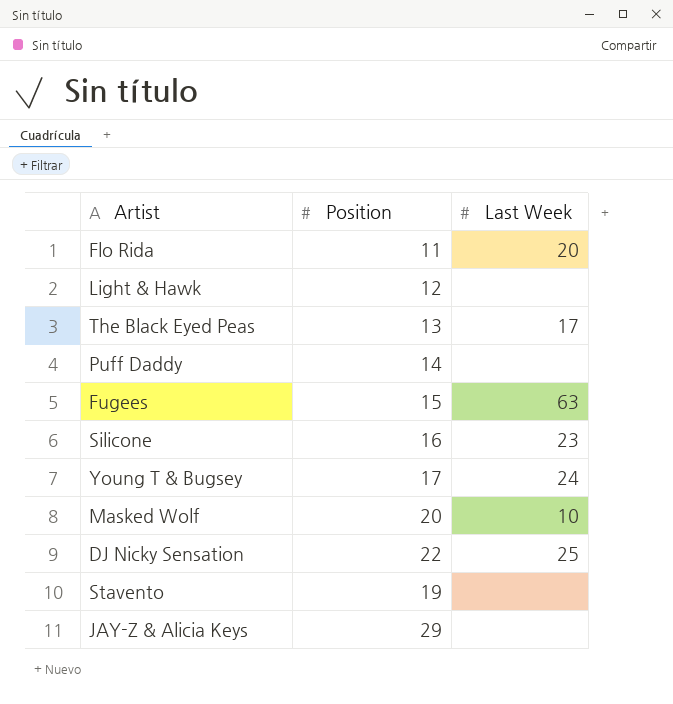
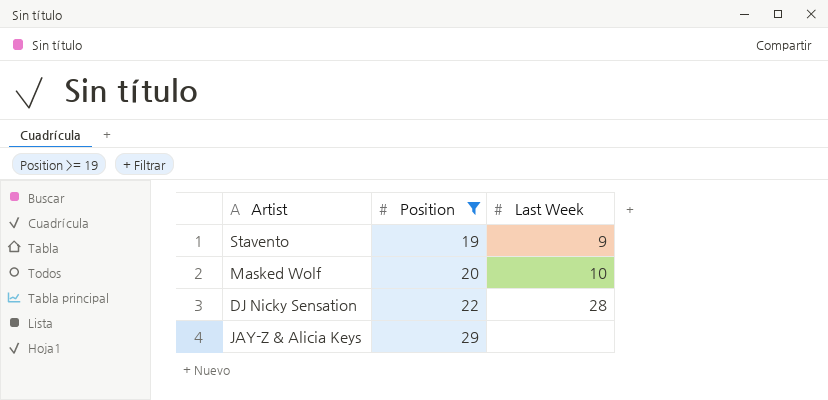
filter: none -> Position >= 19
row order: none -> Position ascending
Stavento | Last Week: none -> 9
DJ Nicky Sensation | Last Week: 25 -> 28

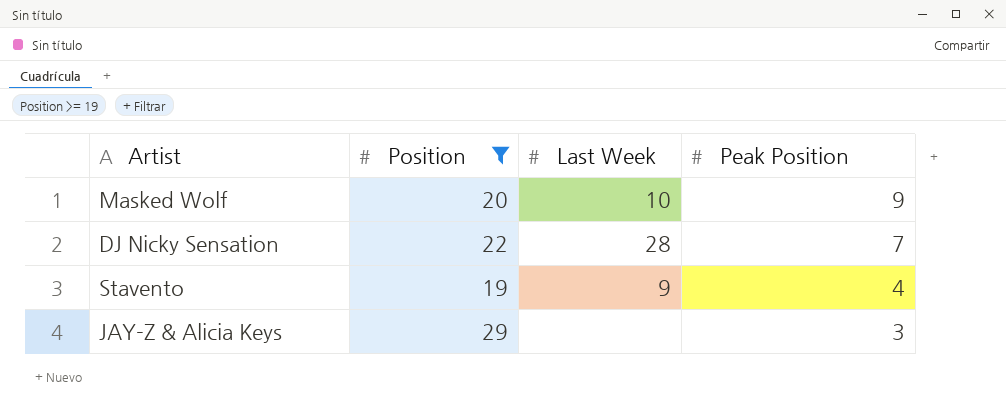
row order: Position ascending -> Peak Position descending
column Peak Position | position: none -> 4

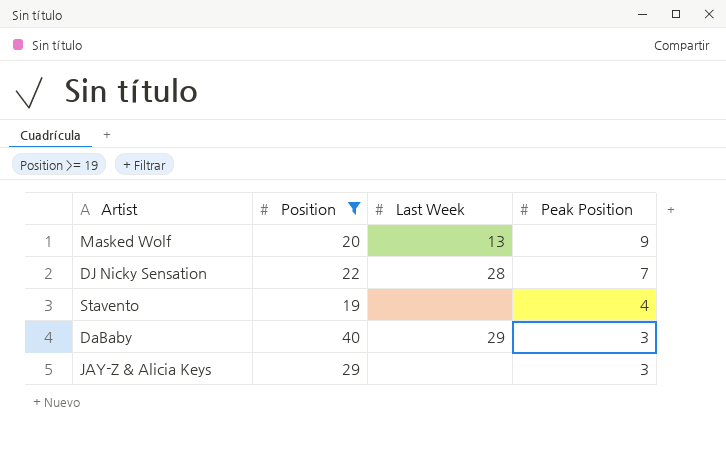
Masked Wolf | Last Week: 10 -> 13
Stavento | Last Week: 9 -> none
row DaBaby: none -> 40 | 29 | 3

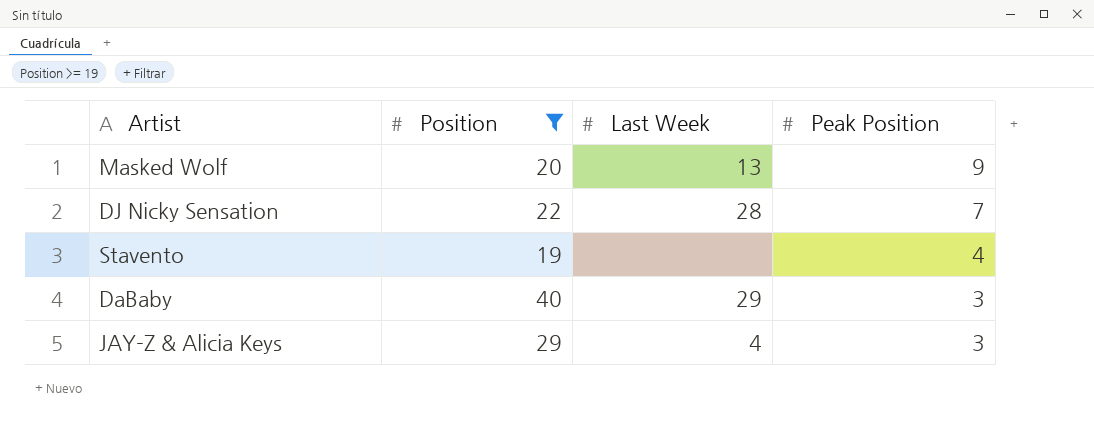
JAY-Z & Alicia Keys | Last Week: none -> 4

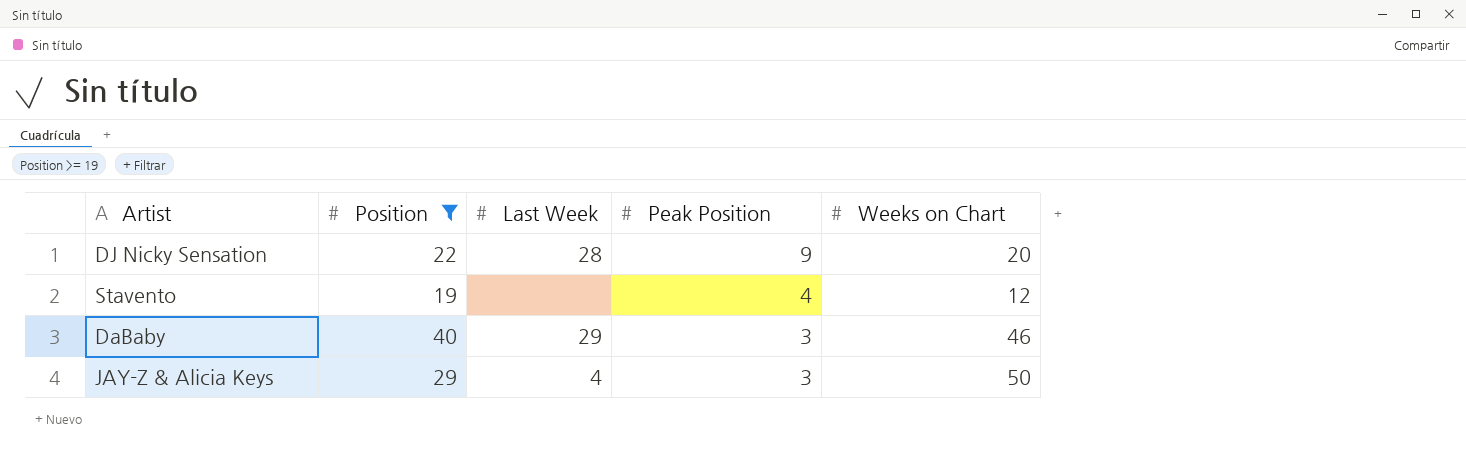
column Weeks on Chart | position: none -> 5
row Masked Wolf: 20 | 13 | 9 -> none
DJ Nicky Sensation | Peak Position: 7 -> 9

